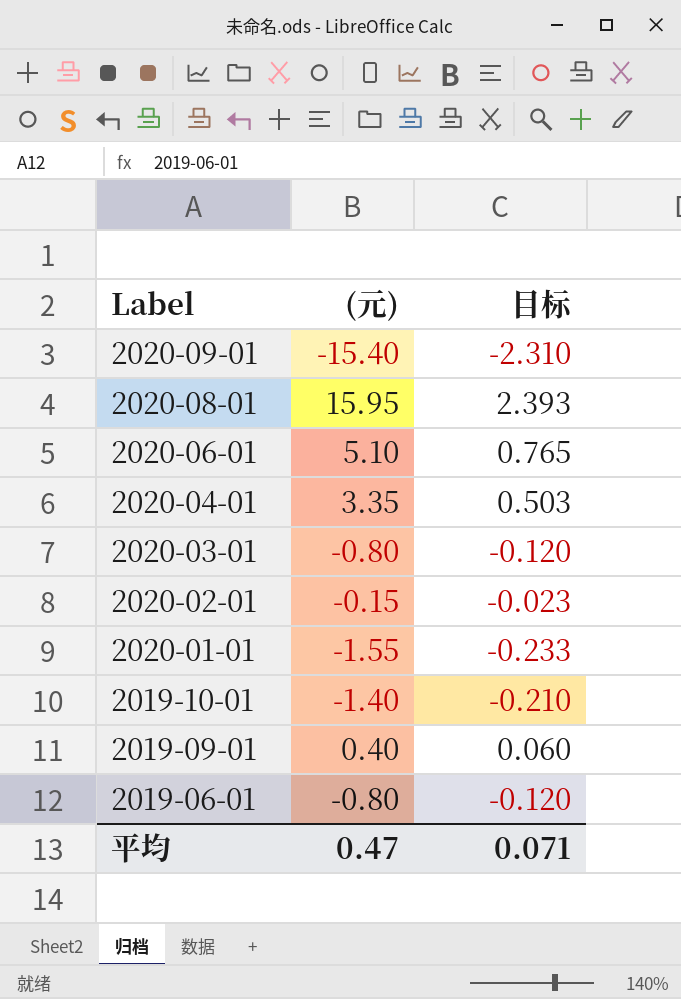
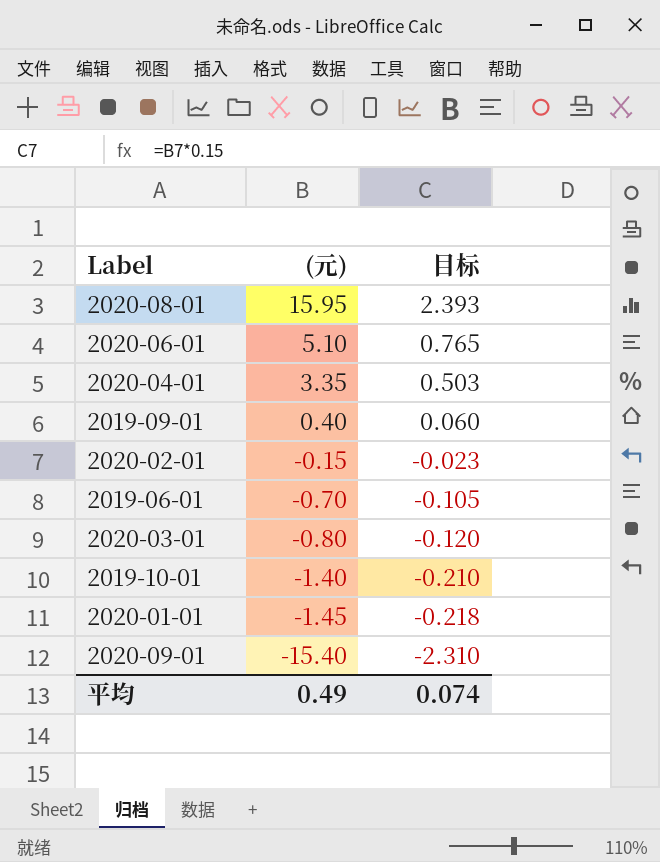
row order: Label descending -> (元) descending
2019-06-01 | (元): -0.80 -> -0.70
2019-06-01 | 目标: -0.120 -> -0.105
2020-01-01 | (元): -1.55 -> -1.45
2020-01-01 | 目标: -0.233 -> -0.218
平均 | (元): 0.47 -> 0.49
平均 | 目标: 0.071 -> 0.074

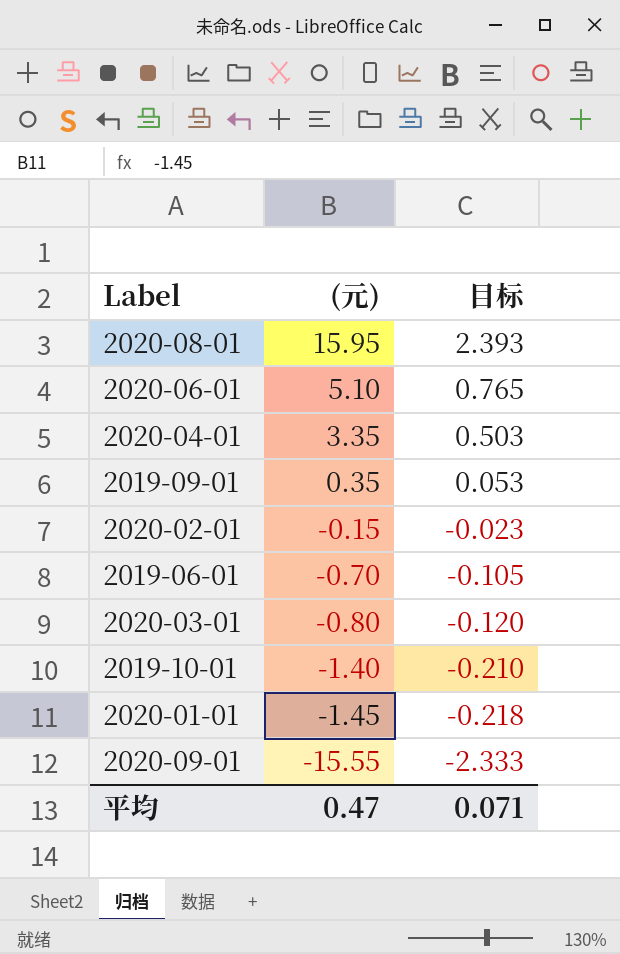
2019-09-01 | (元): 0.40 -> 0.35
2019-09-01 | 目标: 0.060 -> 0.053
2020-09-01 | (元): -15.40 -> -15.55
2020-09-01 | 目标: -2.310 -> -2.333
平均 | (元): 0.49 -> 0.47
平均 | 目标: 0.074 -> 0.071

